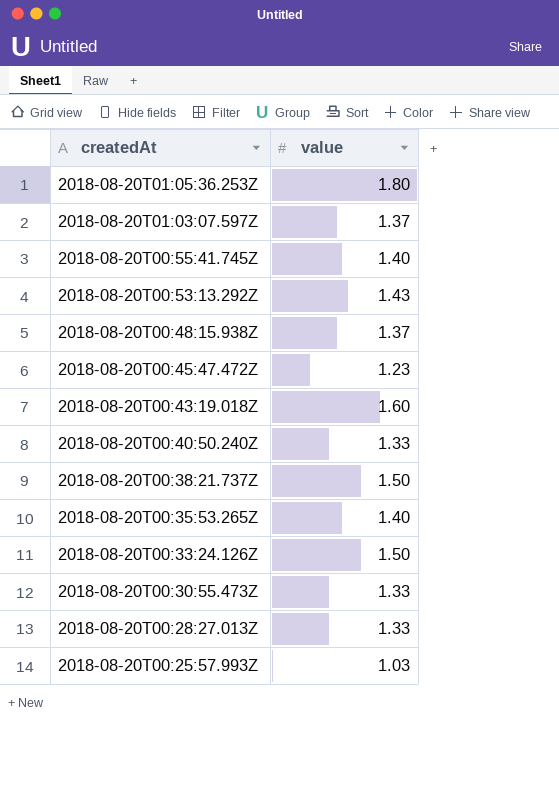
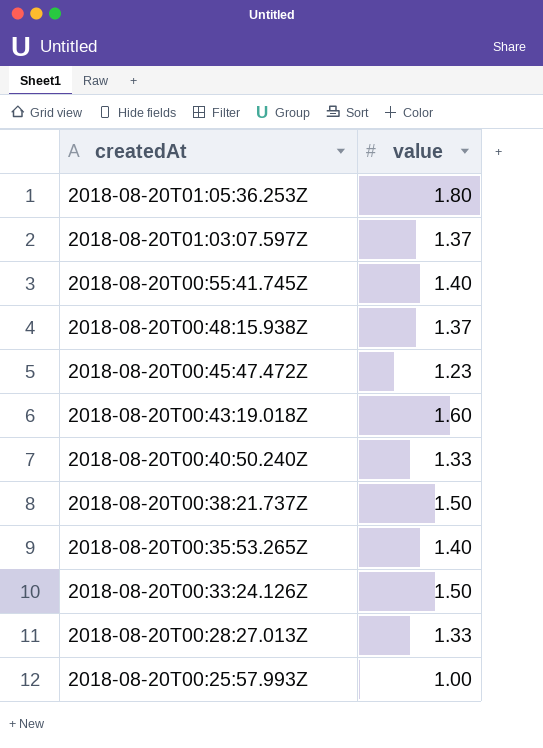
row 2018-08-20T00:53:13.292Z: 1.43 -> none
row 2018-08-20T00:30:55.473Z: 1.33 -> none
2018-08-20T00:25:57.993Z | value: 1.03 -> 1.00

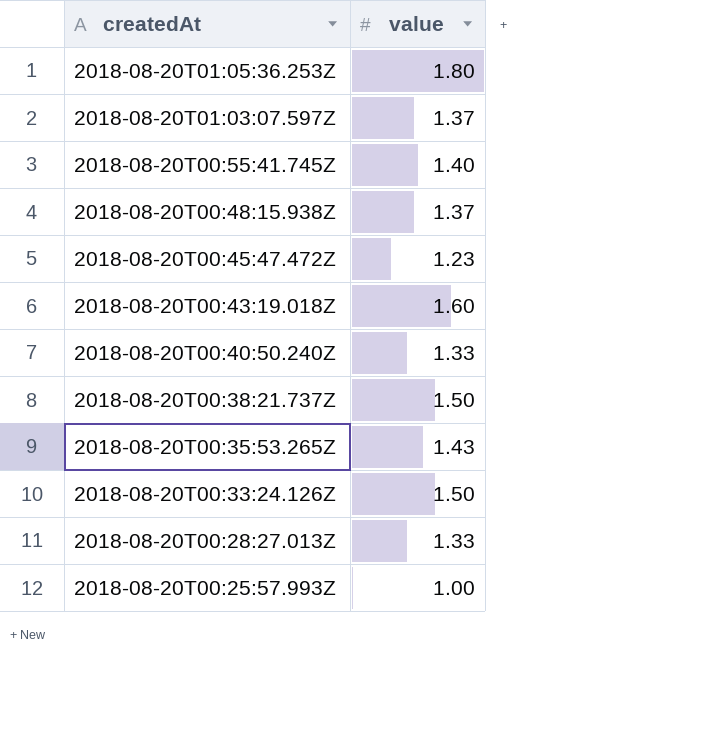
2018-08-20T00:35:53.265Z | value: 1.40 -> 1.43

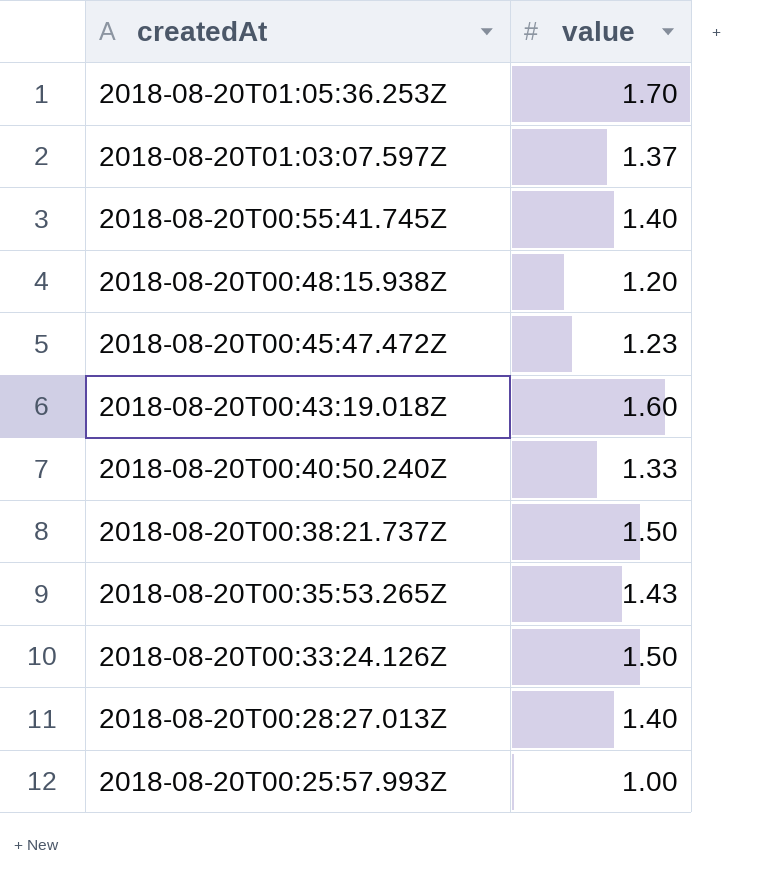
2018-08-20T01:05:36.253Z | value: 1.80 -> 1.70
2018-08-20T00:48:15.938Z | value: 1.37 -> 1.20
2018-08-20T00:28:27.013Z | value: 1.33 -> 1.40

